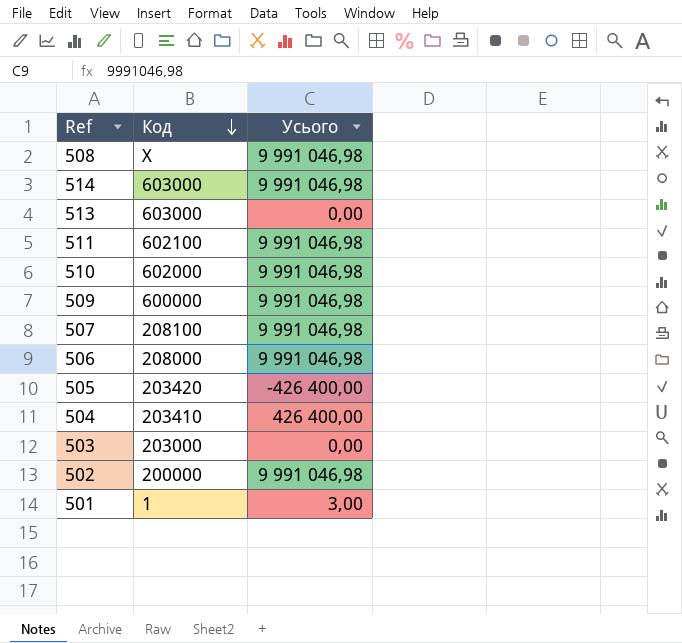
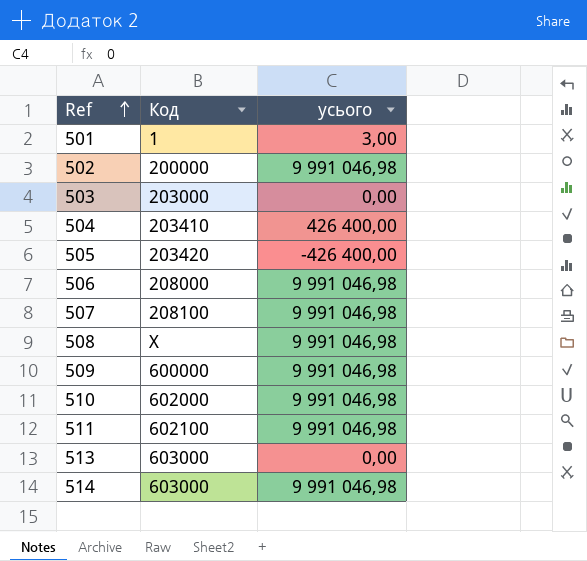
row order: Код descending -> Ref ascending
column name: Усього -> усього

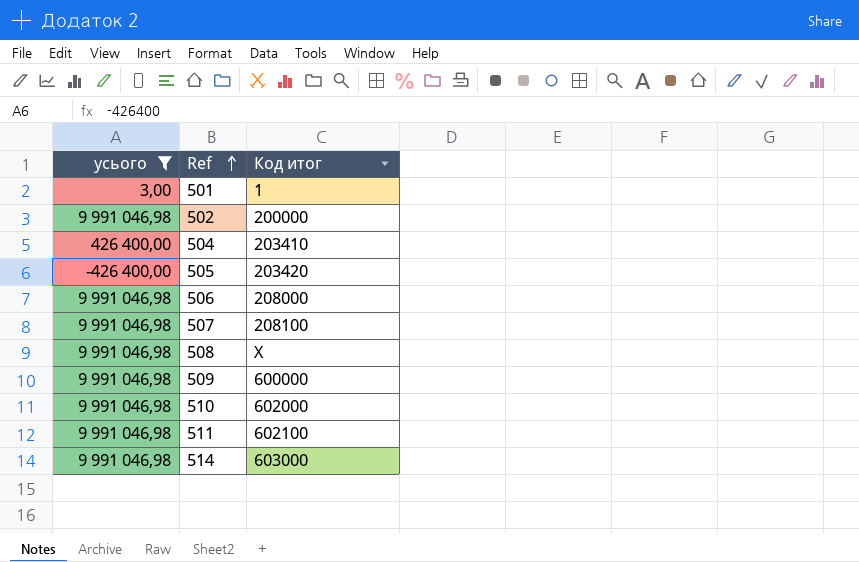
filter: none -> усього != 0,00
column усього | position: 3 -> 1
column name: Код -> Код итог

